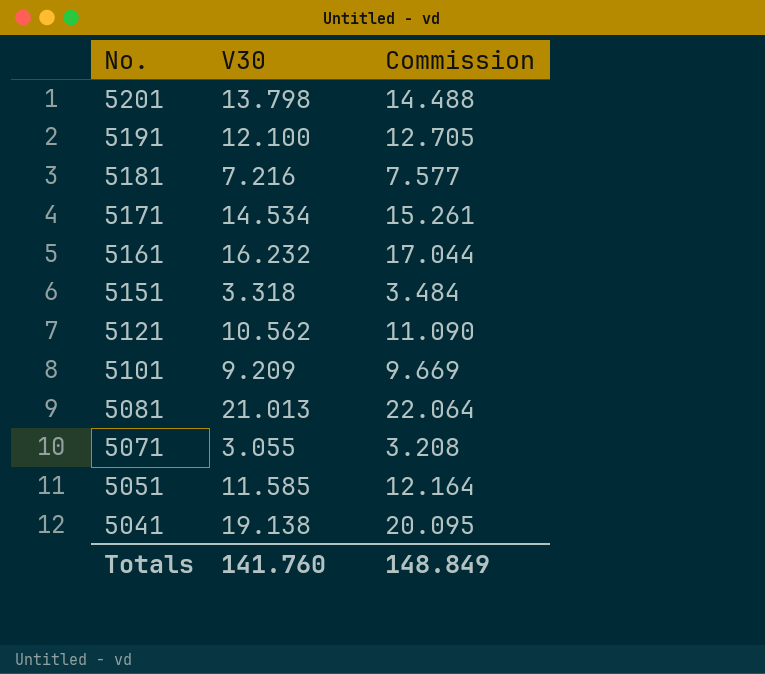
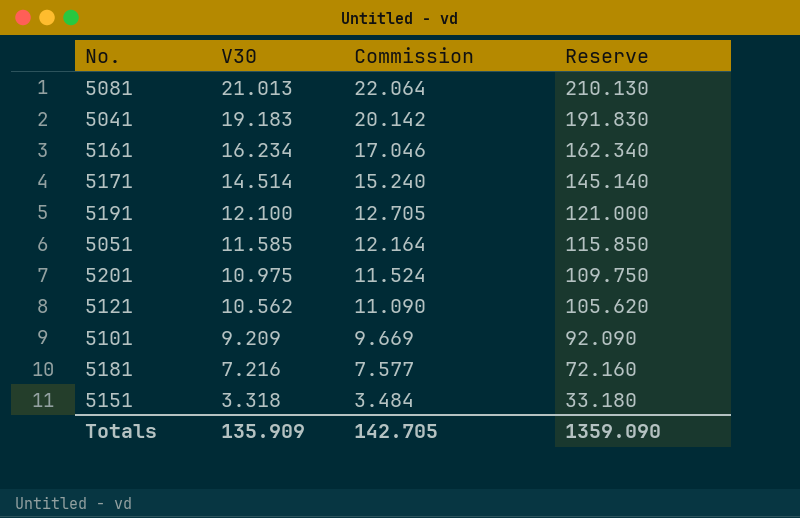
row order: No. descending -> V30 descending
column Reserve | formula: none -> [V30] * 10
row 5071: 3.055 | 3.208 -> none
5041 | V30: 19.138 -> 19.183
5041 | Commission: 20.095 -> 20.142
5161 | V30: 16.232 -> 16.234
5161 | Commission: 17.044 -> 17.046
5171 | V30: 14.534 -> 14.514
5171 | Commission: 15.261 -> 15.240
5201 | V30: 13.798 -> 10.975
5201 | Commission: 14.488 -> 11.524
Totals | V30: 141.760 -> 135.909
Totals | Commission: 148.849 -> 142.705

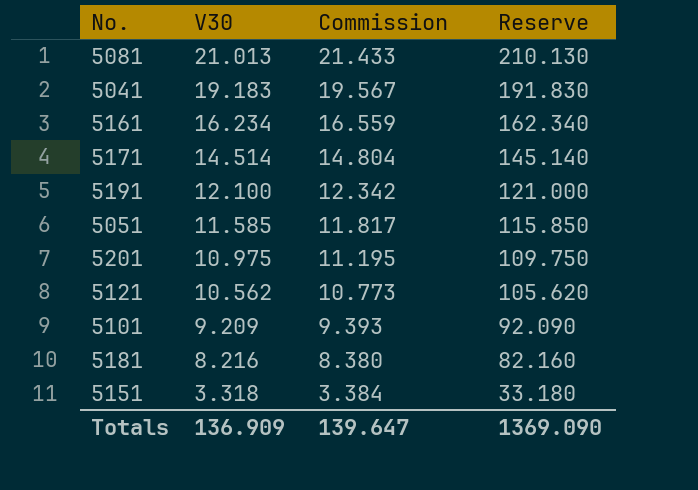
column Commission | formula: [V30] * 1.05 -> [V30] * 1.02
5181 | V30: 7.216 -> 8.216
5181 | Reserve: 72.160 -> 82.160
Totals | V30: 135.909 -> 136.909
Totals | Commission: 142.705 -> 139.647
Totals | Reserve: 1359.090 -> 1369.090

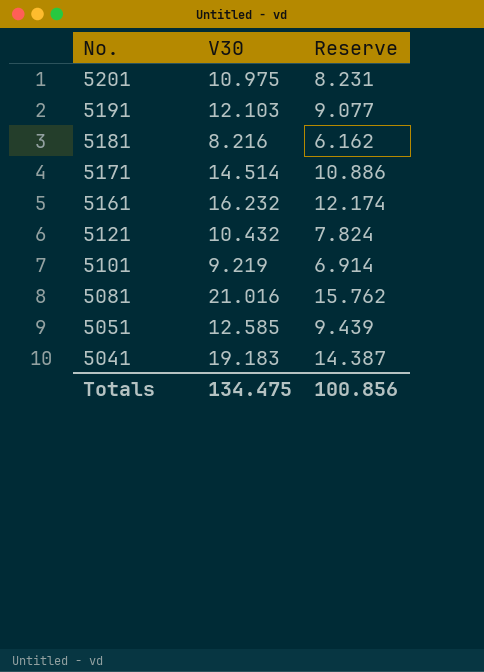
row order: V30 descending -> No. descending
column Commission | formula: [V30] * 1.02 -> none
column Reserve | formula: [V30] * 10 -> [V30] * 0.75
row 5151: 3.318 | 3.384 | 33.180 -> none
5191 | V30: 12.100 -> 12.103
5161 | V30: 16.234 -> 16.232
5121 | V30: 10.562 -> 10.432
5101 | V30: 9.209 -> 9.219
5081 | V30: 21.013 -> 21.016
5051 | V30: 11.585 -> 12.585
Totals | V30: 136.909 -> 134.475
Totals | Reserve: 1369.090 -> 100.856

